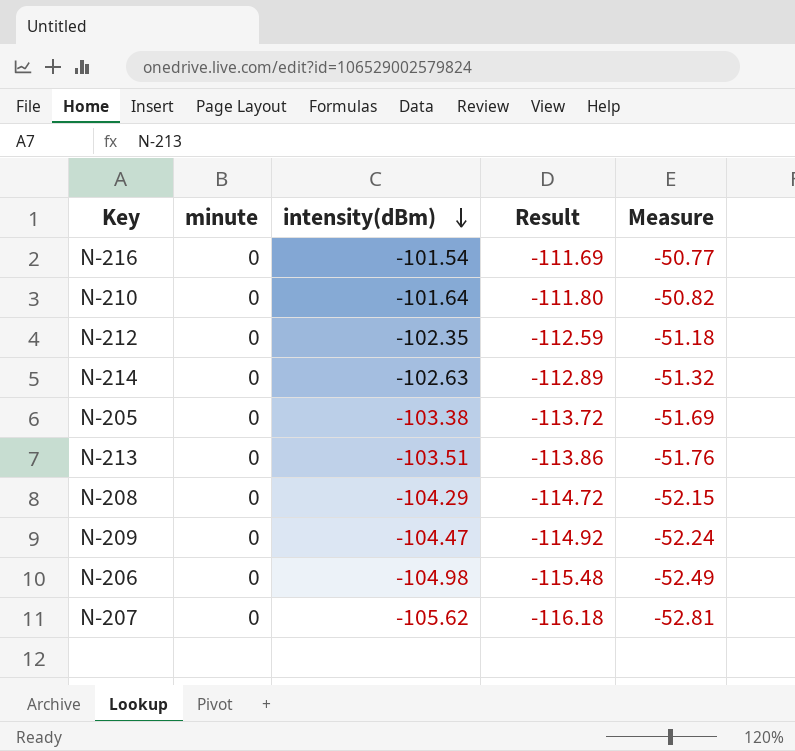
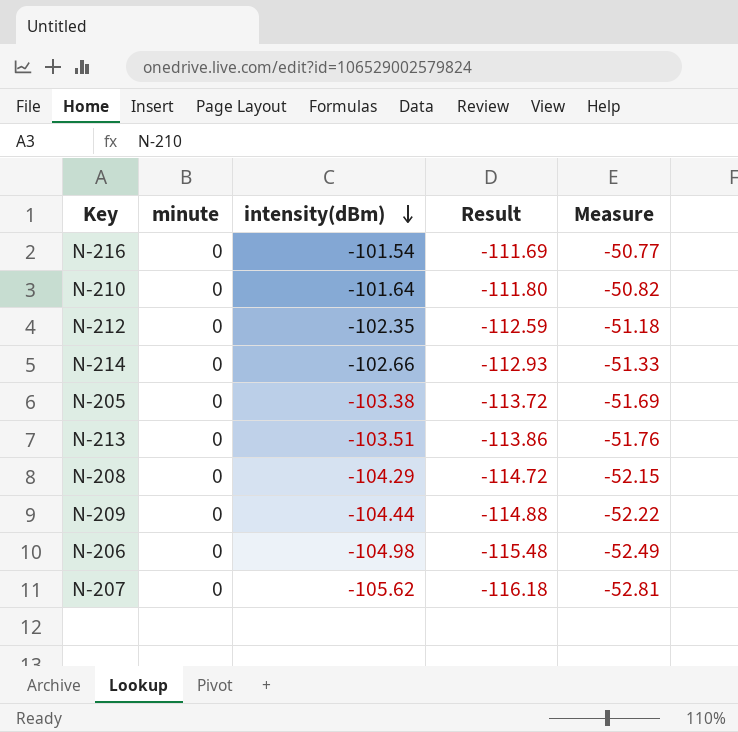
N-214 | intensity(dBm): -102.63 -> -102.66
N-214 | Result: -112.89 -> -112.93
N-214 | Measure: -51.32 -> -51.33
N-209 | intensity(dBm): -104.47 -> -104.44
N-209 | Result: -114.92 -> -114.88
N-209 | Measure: -52.24 -> -52.22

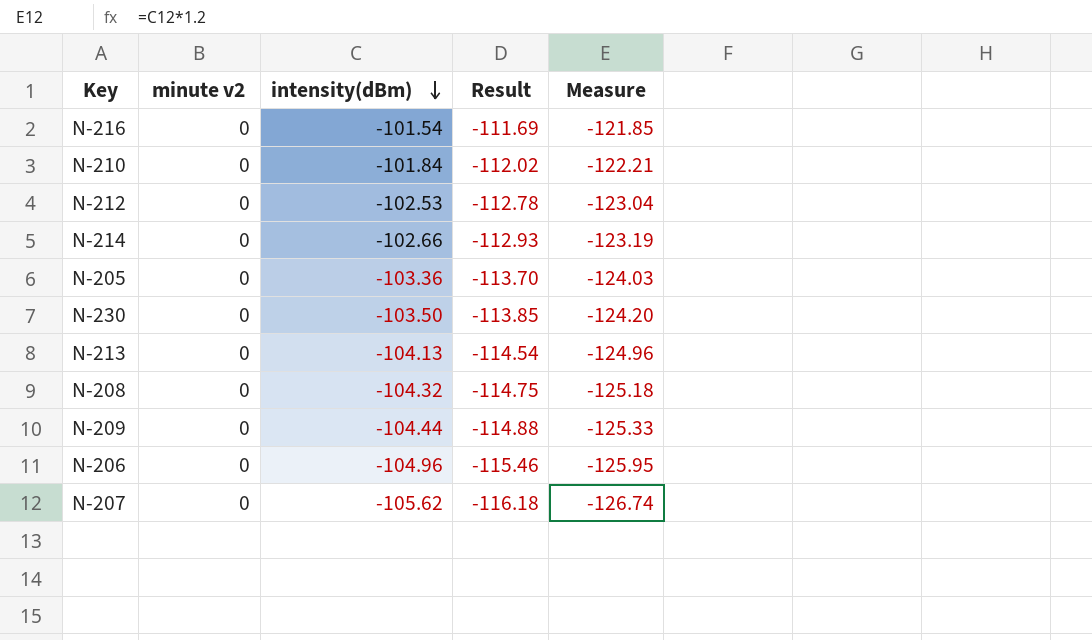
column name: minute -> minute v2
column Measure | formula: [intensity(dBm)] * 0.5 -> [intensity(dBm)] * 1.2
N-210 | intensity(dBm): -101.64 -> -101.84
N-210 | Result: -111.80 -> -112.02
N-212 | intensity(dBm): -102.35 -> -102.53
N-212 | Result: -112.59 -> -112.78
N-205 | intensity(dBm): -103.38 -> -103.36
N-205 | Result: -113.72 -> -113.70
row N-230: none -> 0 | -103.50 | -113.85 | -124.20
N-213 | intensity(dBm): -103.51 -> -104.13
N-213 | Result: -113.86 -> -114.54
N-208 | intensity(dBm): -104.29 -> -104.32
N-208 | Result: -114.72 -> -114.75
N-206 | intensity(dBm): -104.98 -> -104.96
N-206 | Result: -115.48 -> -115.46

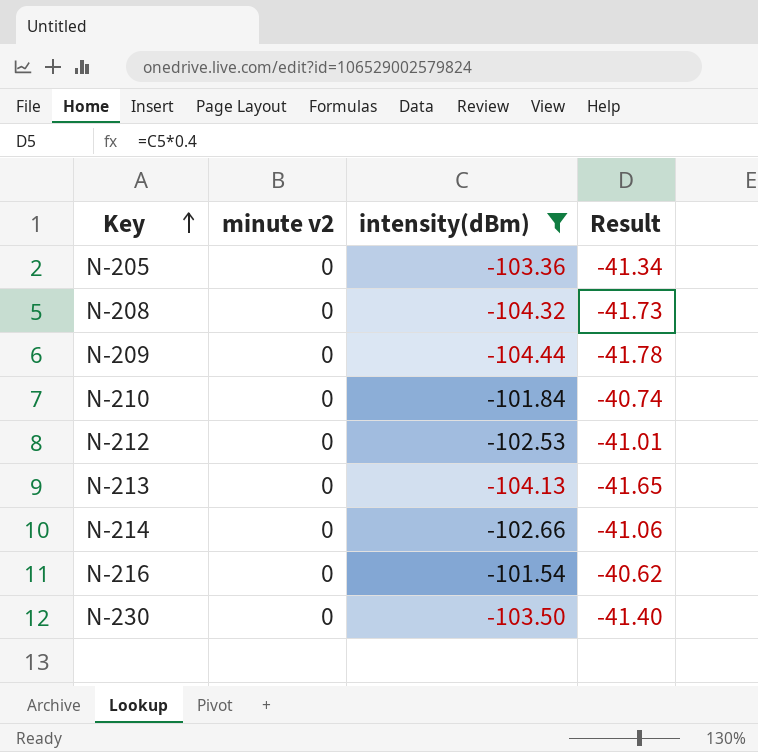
filter: none -> intensity(dBm) >= -104.44
row order: intensity(dBm) descending -> Key ascending
column Measure | formula: [intensity(dBm)] * 1.2 -> none
column Result | formula: [intensity(dBm)] * 1.1 -> [intensity(dBm)] * 0.4

